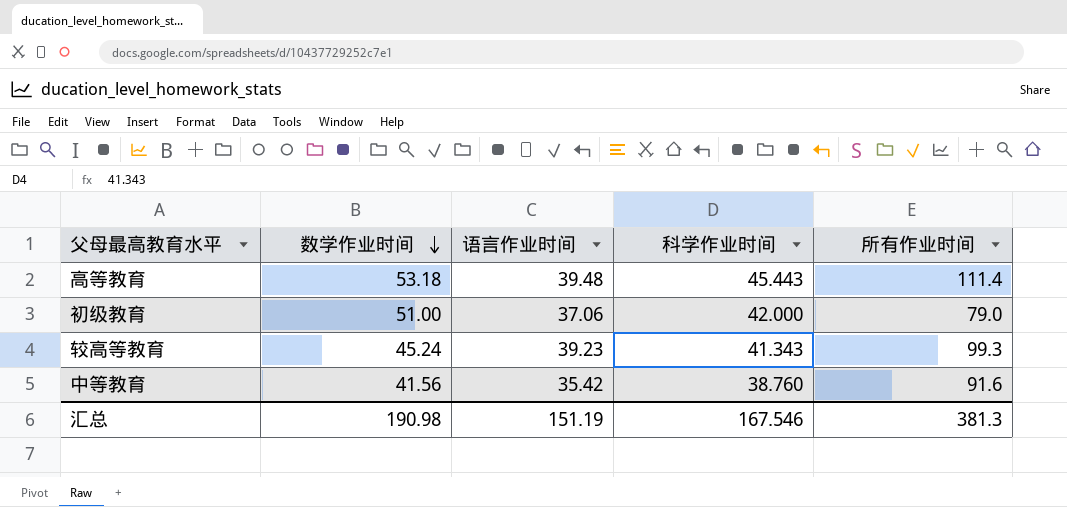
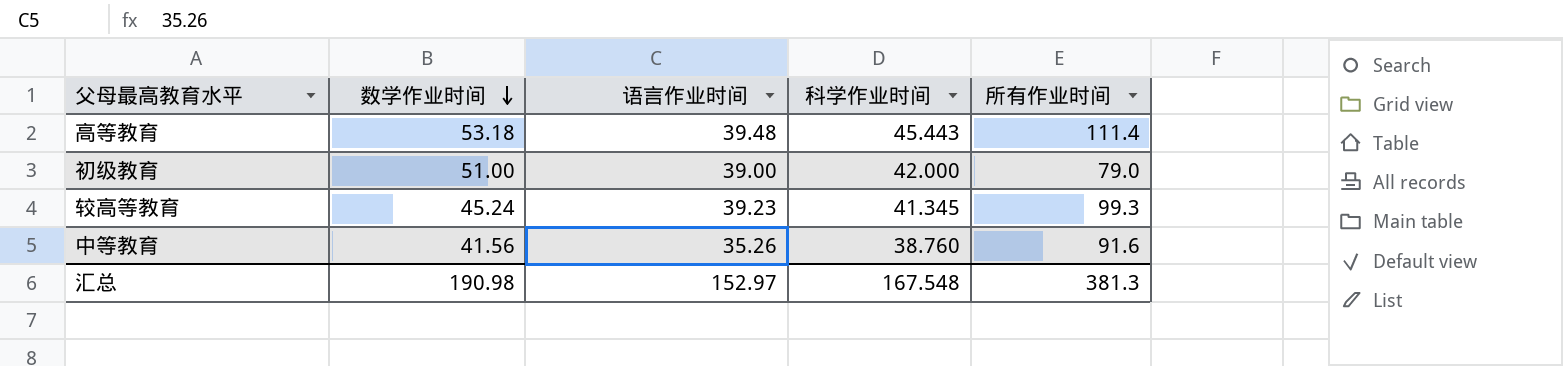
初级教育 | 语言作业时间: 37.06 -> 39.00
较高等教育 | 科学作业时间: 41.343 -> 41.345
中等教育 | 语言作业时间: 35.42 -> 35.26
汇总 | 语言作业时间: 151.19 -> 152.97
汇总 | 科学作业时间: 167.546 -> 167.548

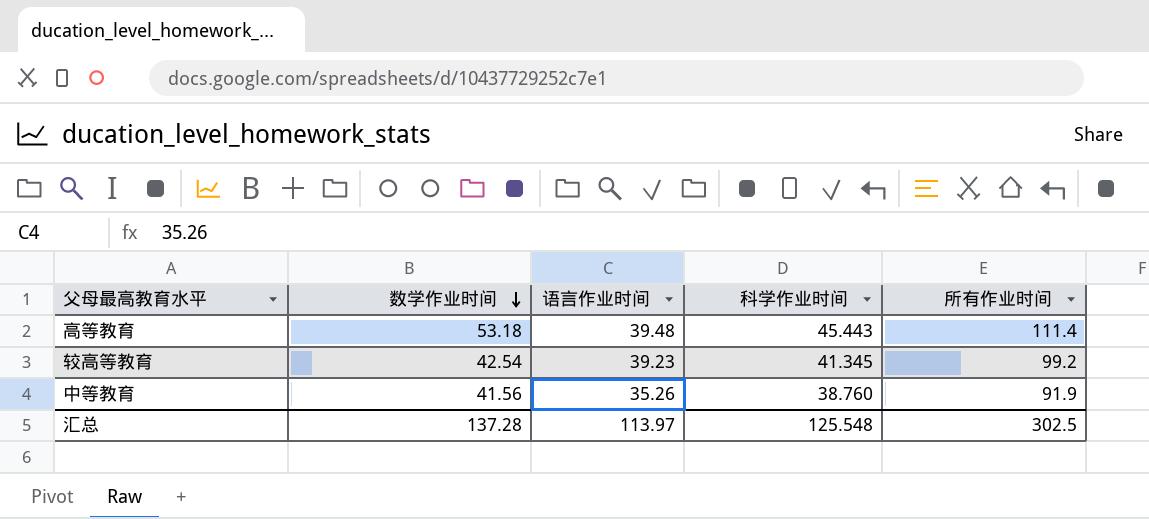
row 初级教育: 51.00 | 39.00 | 42.000 | 79.0 -> none
较高等教育 | 数学作业时间: 45.24 -> 42.54
较高等教育 | 所有作业时间: 99.3 -> 99.2
中等教育 | 所有作业时间: 91.6 -> 91.9
汇总 | 数学作业时间: 190.98 -> 137.28
汇总 | 语言作业时间: 152.97 -> 113.97
汇总 | 科学作业时间: 167.548 -> 125.548
汇总 | 所有作业时间: 381.3 -> 302.5

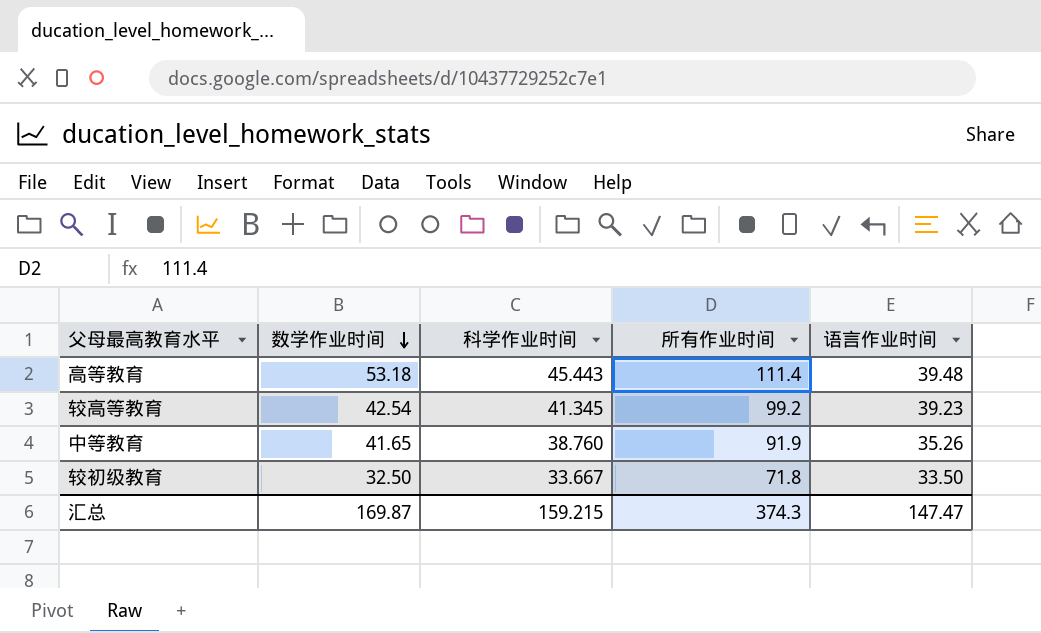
column 语言作业时间 | position: 3 -> 5
中等教育 | 数学作业时间: 41.56 -> 41.65
row 较初级教育: none -> 32.50 | 33.667 | 71.8 | 33.50
汇总 | 数学作业时间: 137.28 -> 169.87
汇总 | 科学作业时间: 125.548 -> 159.215
汇总 | 所有作业时间: 302.5 -> 374.3
汇总 | 语言作业时间: 113.97 -> 147.47

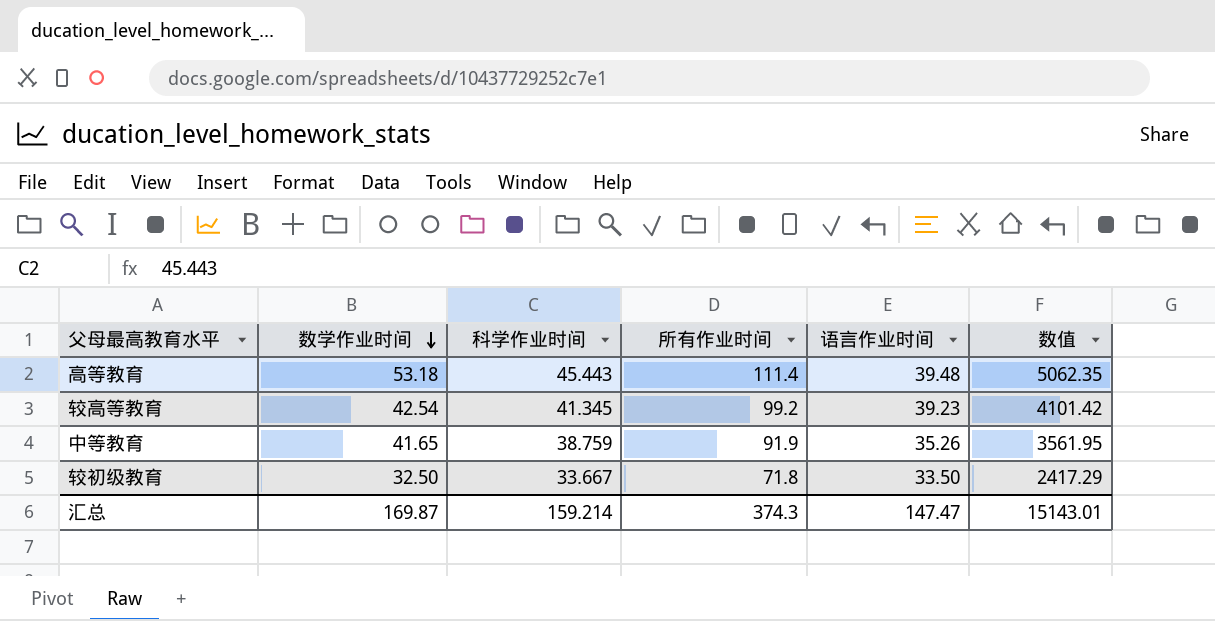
column 数值 | formula: none -> [科学作业时间] * [所有作业时间]
中等教育 | 科学作业时间: 38.760 -> 38.759
汇总 | 科学作业时间: 159.215 -> 159.214

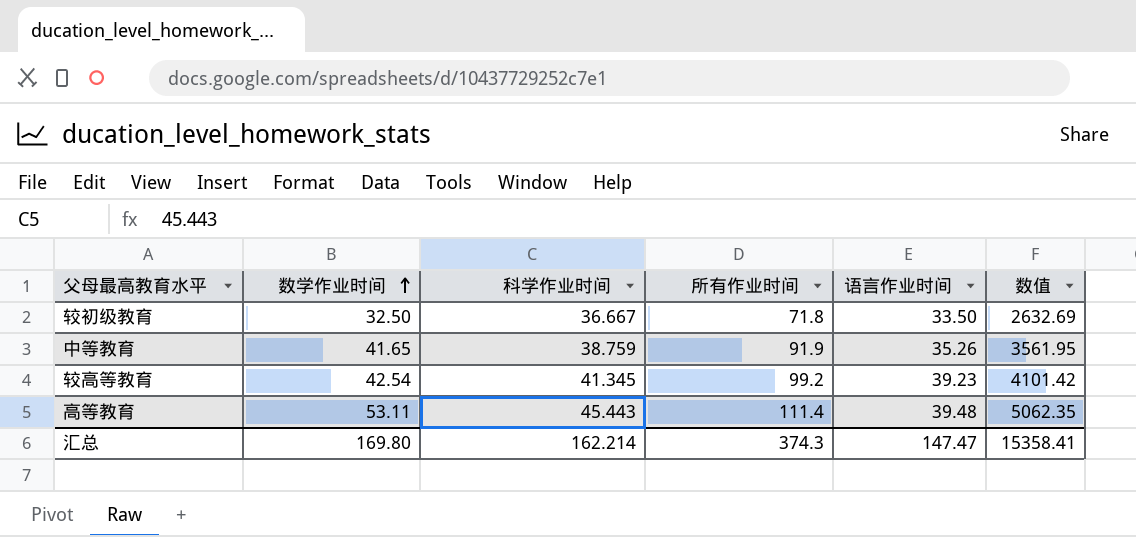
row order: 数学作业时间 descending -> 数学作业时间 ascending
较初级教育 | 科学作业时间: 33.667 -> 36.667
较初级教育 | 数值: 2417.29 -> 2632.69
高等教育 | 数学作业时间: 53.18 -> 53.11
汇总 | 数学作业时间: 169.87 -> 169.80
汇总 | 科学作业时间: 159.214 -> 162.214
汇总 | 数值: 15143.01 -> 15358.41

